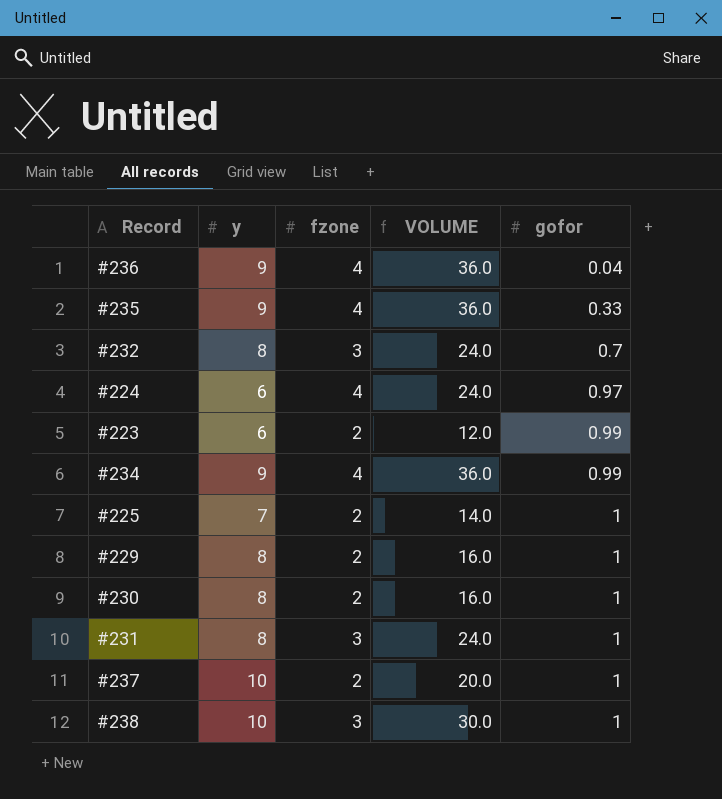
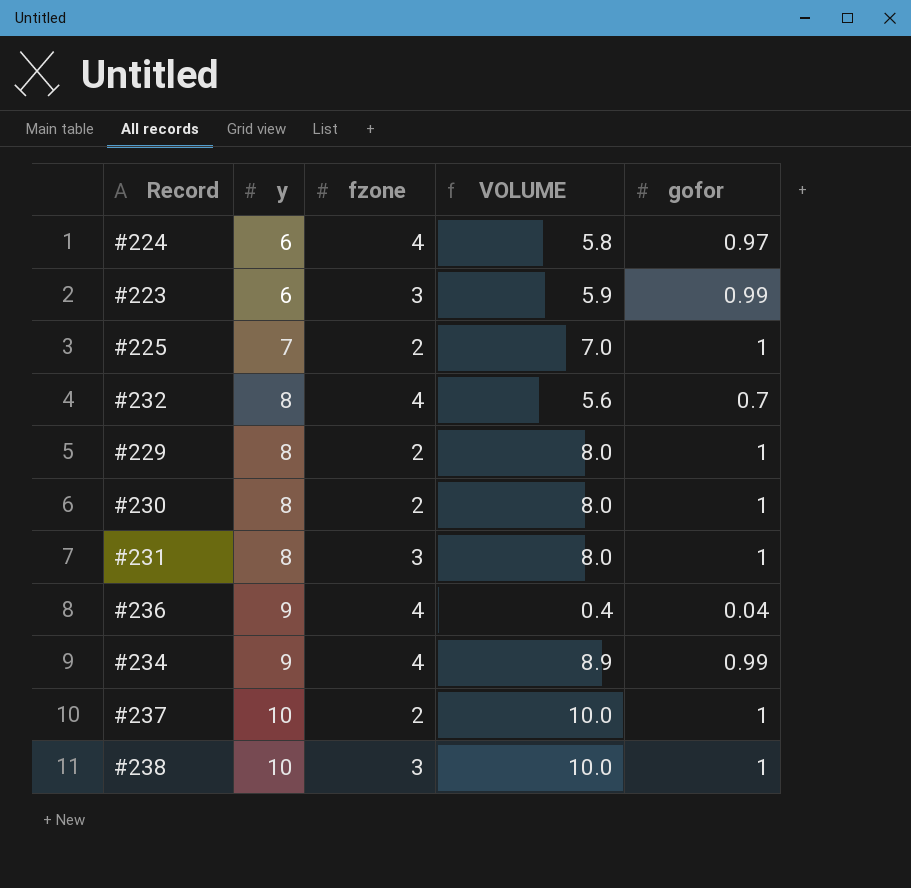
row order: gofor ascending -> y ascending
column VOLUME | formula: [y] * [fzone] -> [y] * [gofor]
row #235: 9 | 4 | 36.0 | 0.33 -> none
#223 | fzone: 2 -> 3
#232 | fzone: 3 -> 4

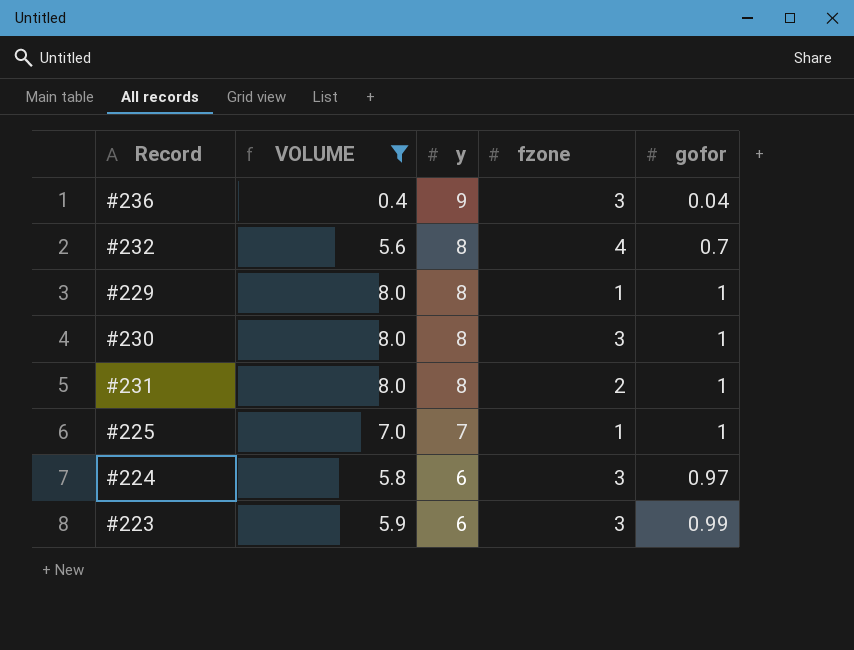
filter: none -> VOLUME <= 8.0
row order: y ascending -> y descending
column VOLUME | position: 4 -> 2
#236 | fzone: 4 -> 3
#229 | fzone: 2 -> 1
#230 | fzone: 2 -> 3
#231 | fzone: 3 -> 2
#225 | fzone: 2 -> 1
#224 | fzone: 4 -> 3

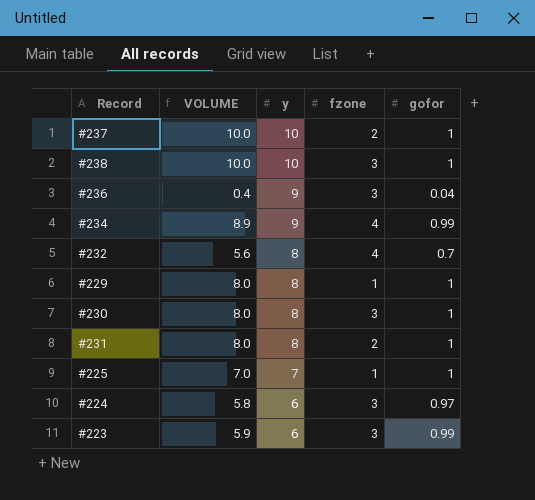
filter: VOLUME <= 8.0 -> none

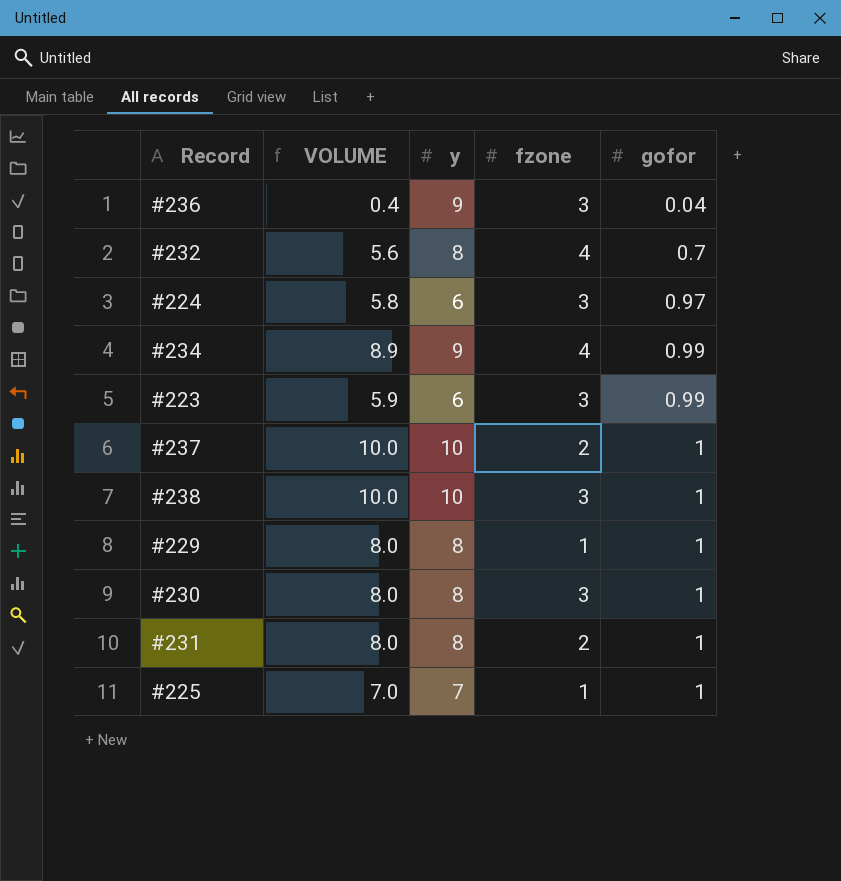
row order: y descending -> gofor ascending

